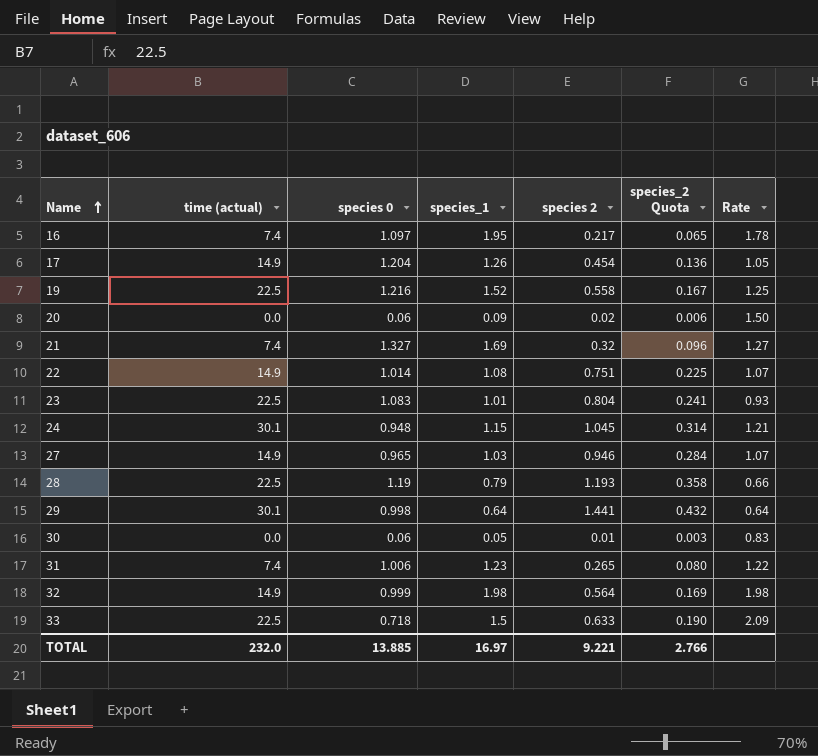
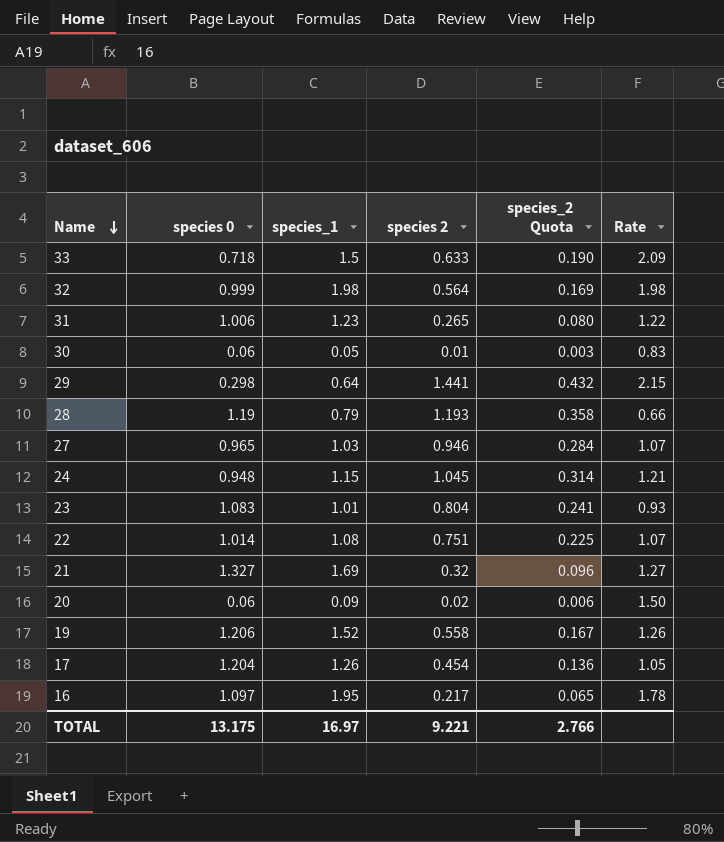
row order: Name ascending -> Name descending
column time (actual) | position: 2 -> none
29 | species 0: 0.998 -> 0.298
29 | Rate: 0.64 -> 2.15
19 | species 0: 1.216 -> 1.206
19 | Rate: 1.25 -> 1.26
TOTAL | species 0: 13.885 -> 13.175

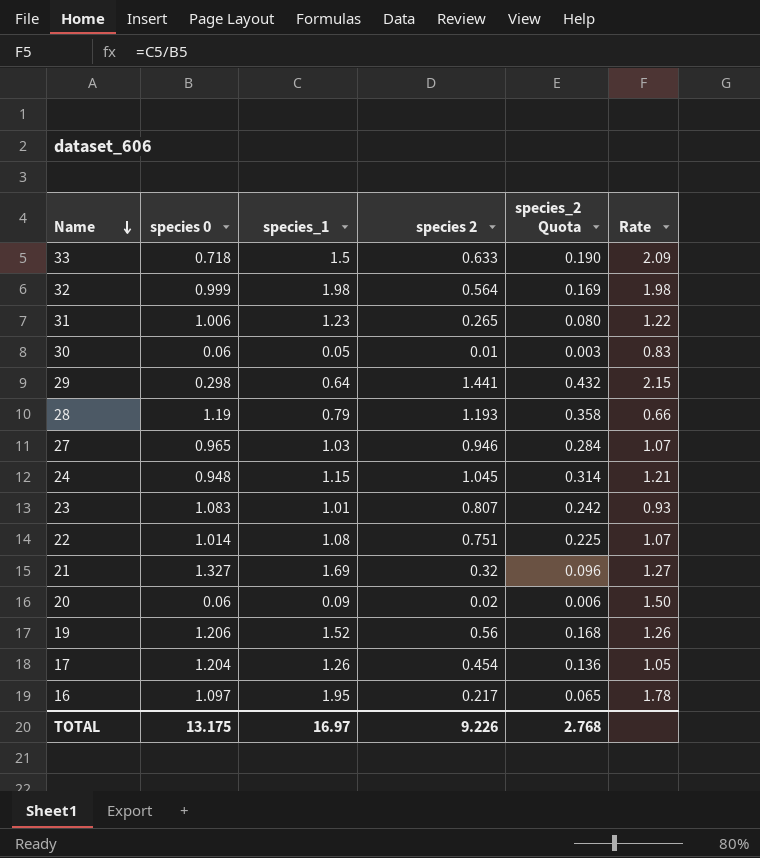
23 | species 2: 0.804 -> 0.807
23 | species_2 Quota: 0.241 -> 0.242
19 | species 2: 0.558 -> 0.56
19 | species_2 Quota: 0.167 -> 0.168
TOTAL | species 2: 9.221 -> 9.226
TOTAL | species_2 Quota: 2.766 -> 2.768

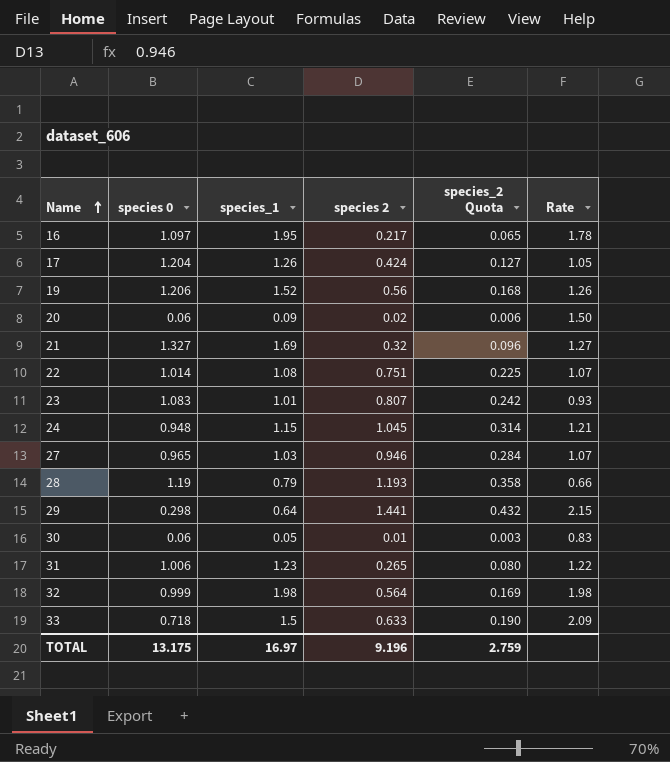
row order: Name descending -> Name ascending
17 | species 2: 0.454 -> 0.424
17 | species_2 Quota: 0.136 -> 0.127
TOTAL | species 2: 9.226 -> 9.196
TOTAL | species_2 Quota: 2.768 -> 2.759

